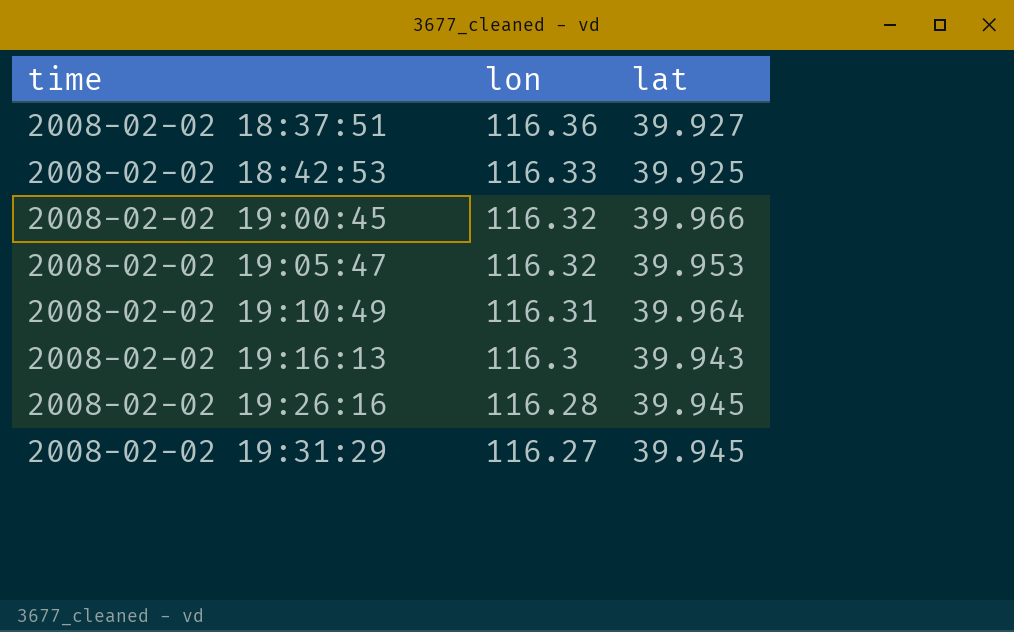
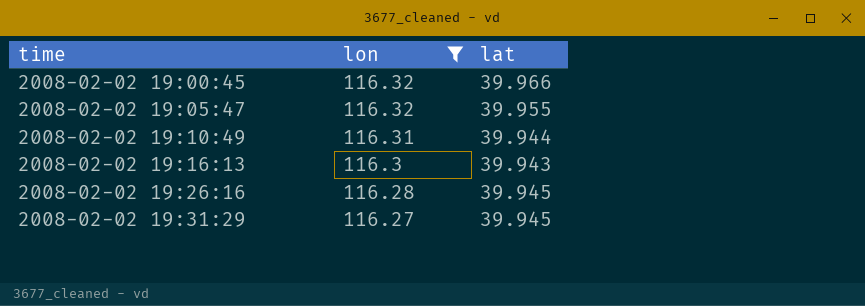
filter: none -> lon <= 116.32
2008-02-02 19:05:47 | lat: 39.953 -> 39.955
2008-02-02 19:10:49 | lat: 39.964 -> 39.944

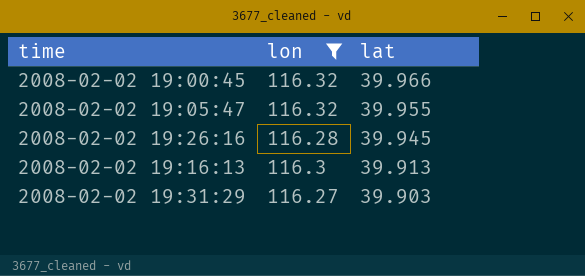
row order: time ascending -> lat descending
row 2008-02-02 19:10:49: 116.31 | 39.944 -> none
2008-02-02 19:16:13 | lat: 39.943 -> 39.913
2008-02-02 19:31:29 | lat: 39.945 -> 39.903

